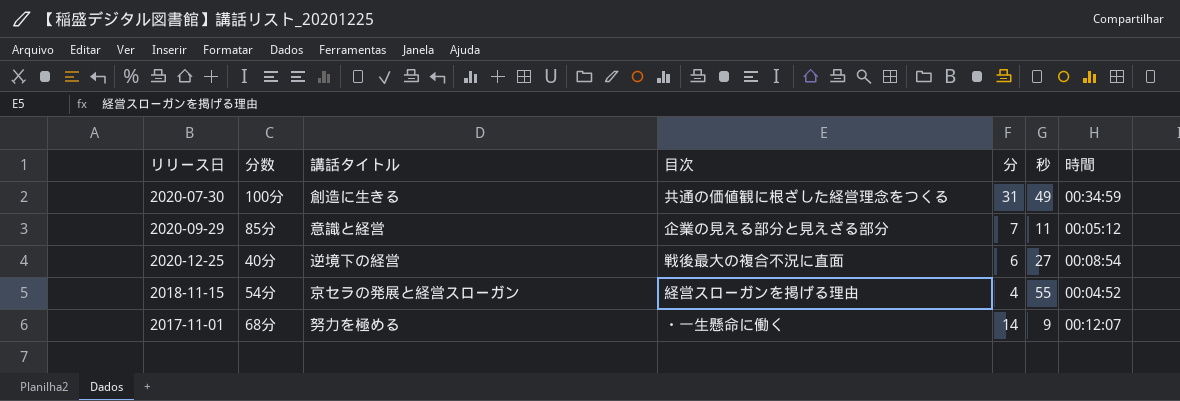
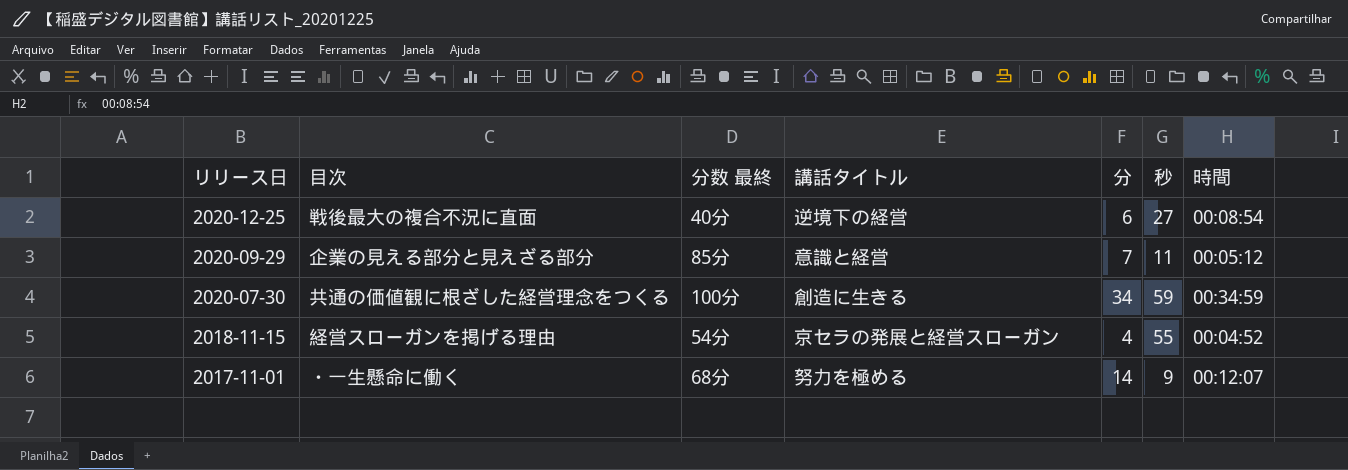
row order: none -> リリース日 descending
column 目次 | position: 4 -> 2
column name: 分数 -> 分数 最終
2020-07-30 | 分: 31 -> 34
2020-07-30 | 秒: 49 -> 59

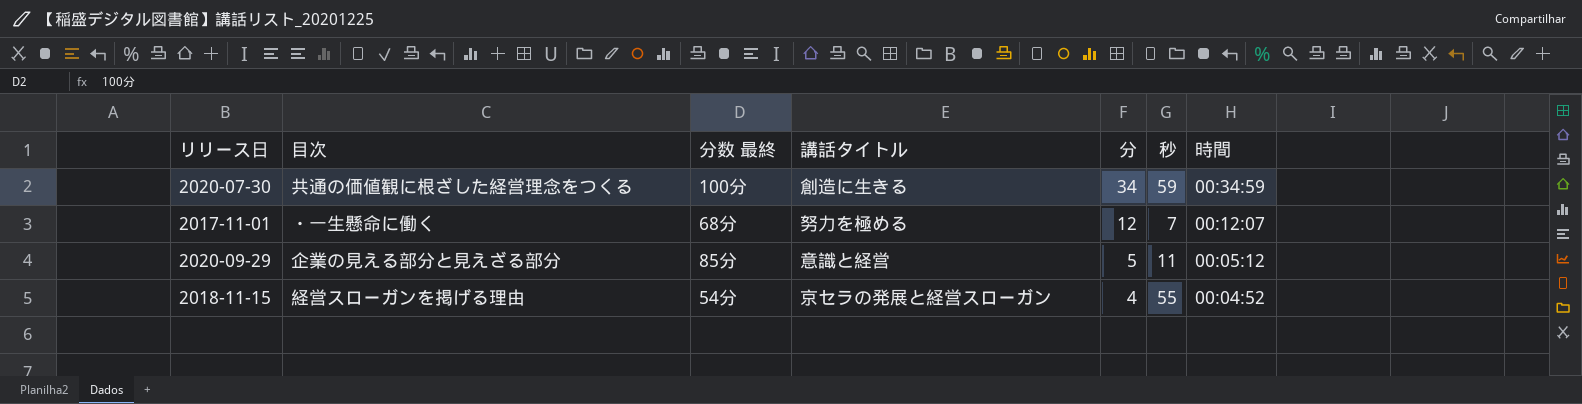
row order: リリース日 descending -> 分 descending
row 2020-12-25: 戦後最大の複合不況に直面 | 40分 | 逆境下の経営 | 6 | 27 | 00:08:54 -> none
2017-11-01 | 分: 14 -> 12
2017-11-01 | 秒: 9 -> 7
2020-09-29 | 分: 7 -> 5

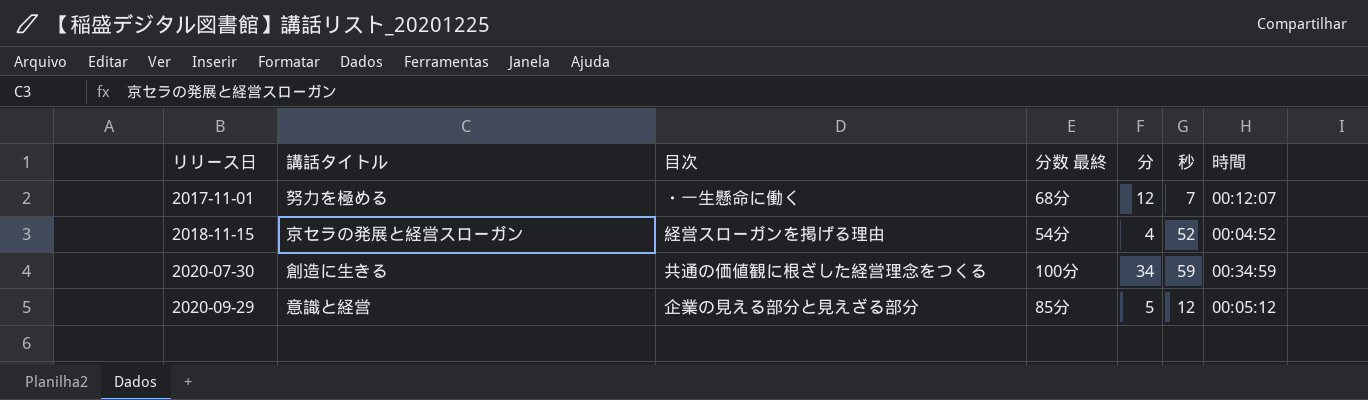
row order: 分 descending -> リリース日 ascending
column 講話タイトル | position: 4 -> 2
2018-11-15 | 秒: 55 -> 52
2020-09-29 | 秒: 11 -> 12

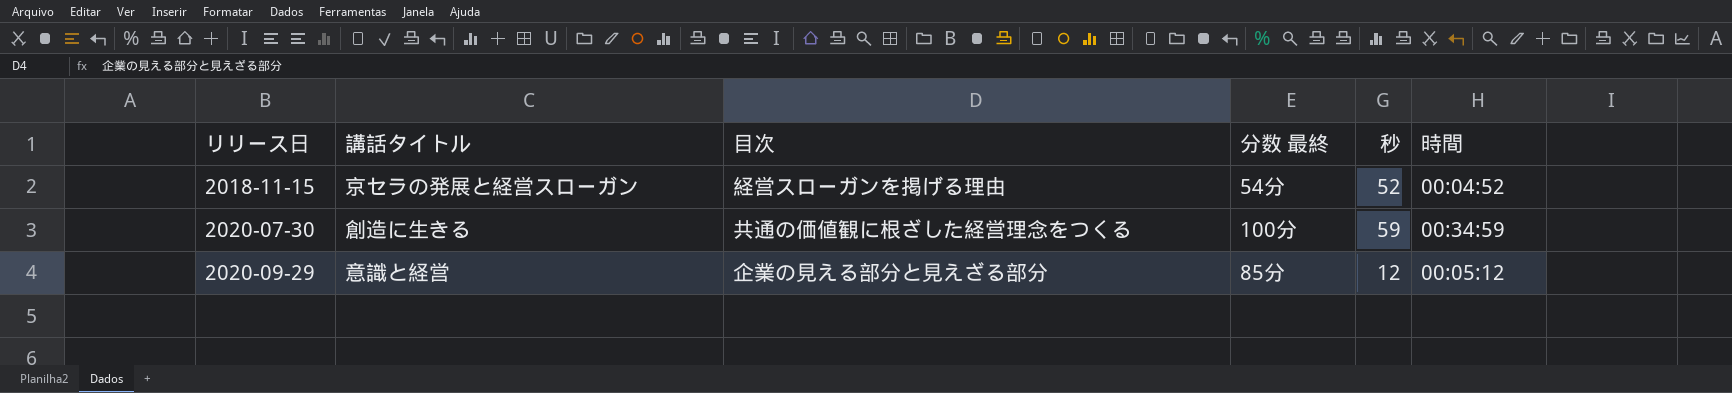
column 分 | position: 5 -> none
row 2017-11-01: 努力を極める | ・一生懸命に働く | 68分 | 12 | 7 | 00:12:07 -> none

